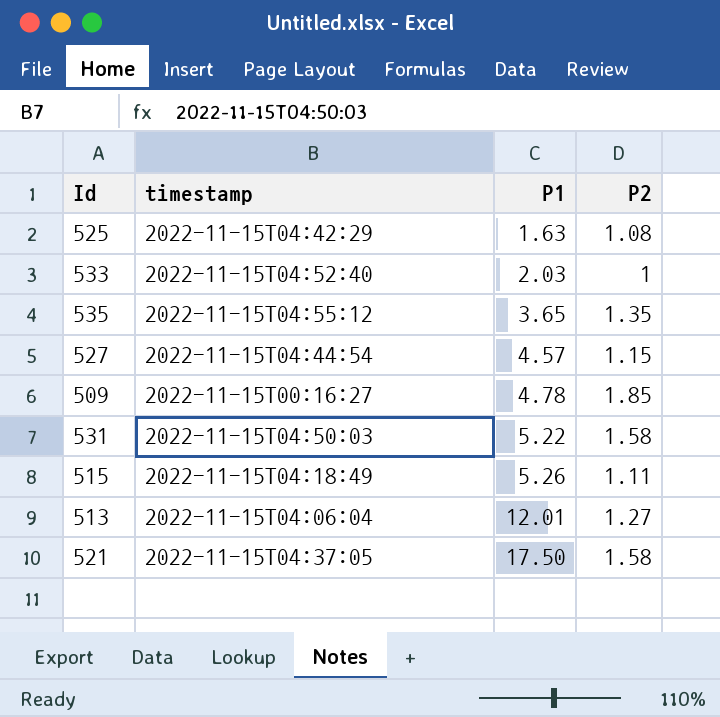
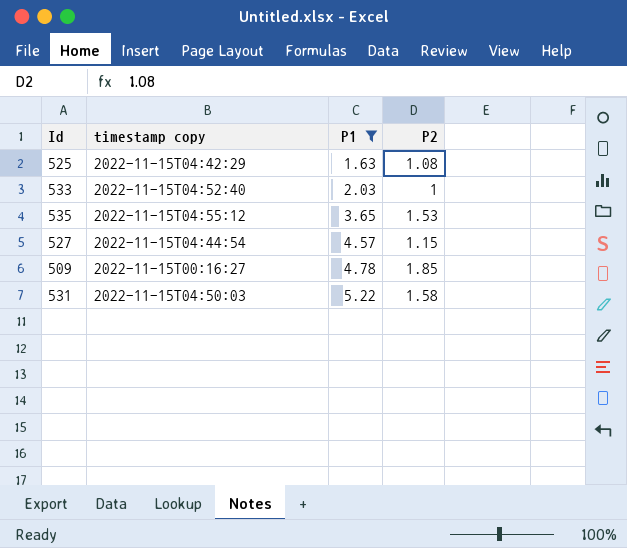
filter: none -> P1 <= 5.22
column name: timestamp -> timestamp copy
535 | P2: 1.35 -> 1.53

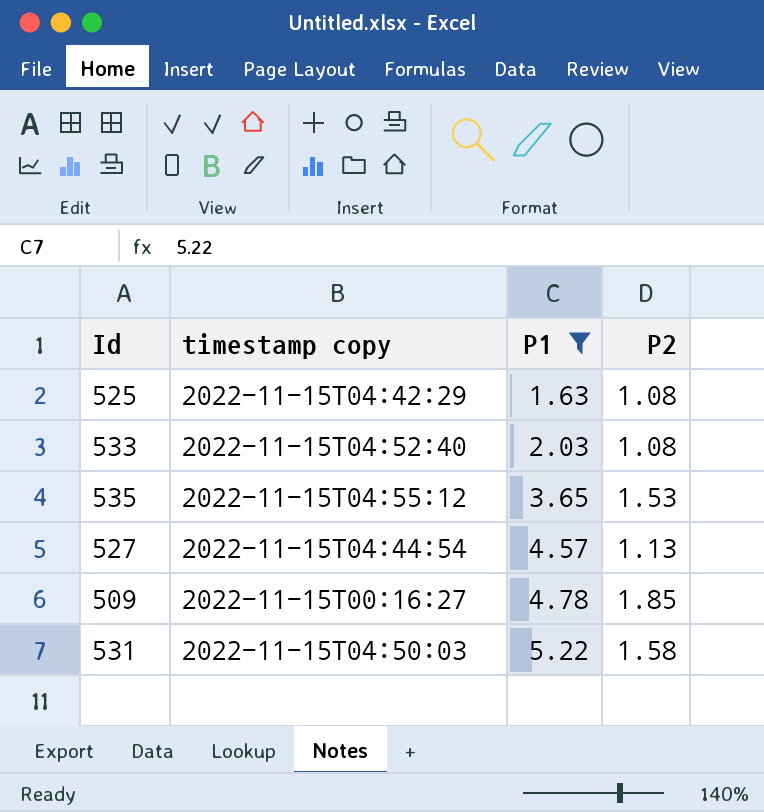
533 | P2: 1 -> 1.08
527 | P2: 1.15 -> 1.13

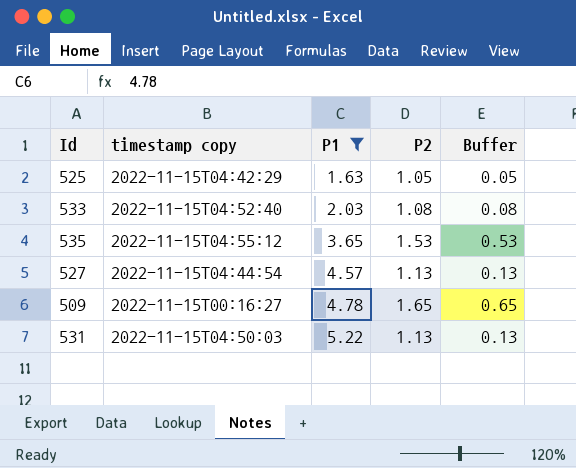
column Buffer | formula: none -> [P2] - 1
525 | P2: 1.08 -> 1.05
509 | P2: 1.85 -> 1.65
531 | P2: 1.58 -> 1.13

